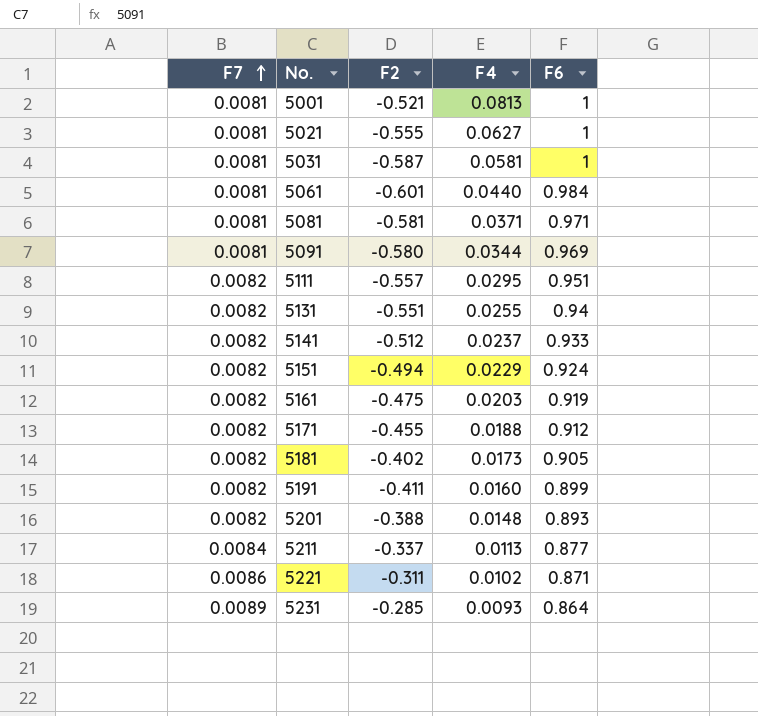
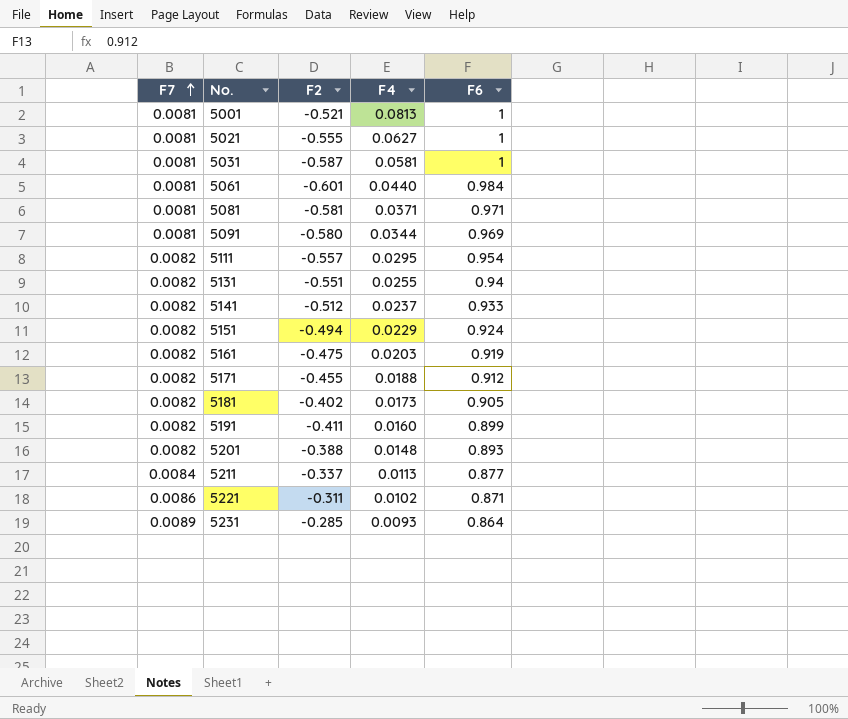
5111 | F6: 0.951 -> 0.954

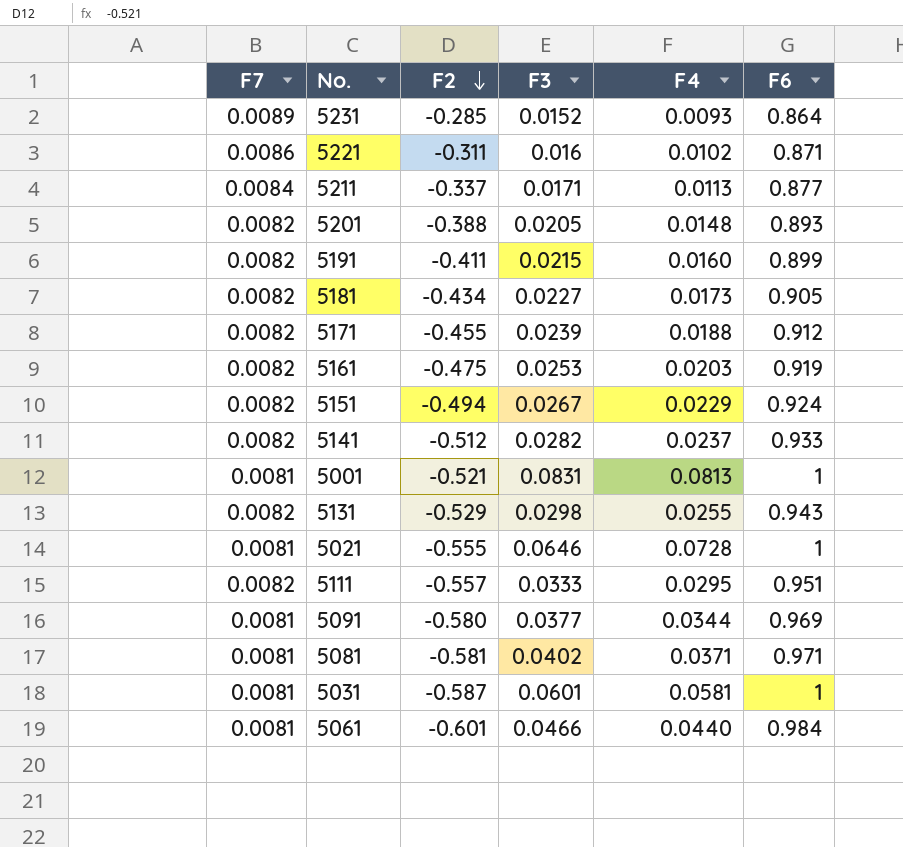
row order: F7 ascending -> F2 descending
column F3 | position: none -> 4
5181 | F2: -0.402 -> -0.434
5131 | F2: -0.551 -> -0.529
5131 | F6: 0.94 -> 0.943
5021 | F4: 0.0627 -> 0.0728
5111 | F6: 0.954 -> 0.951

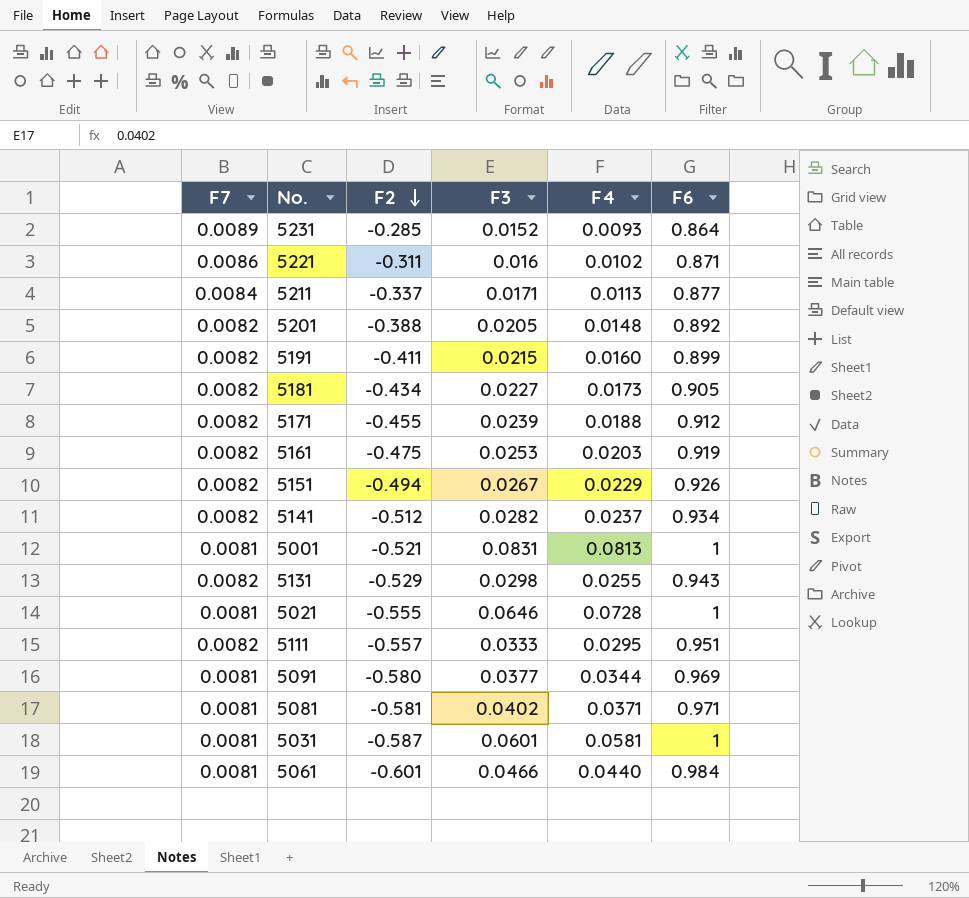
5201 | F6: 0.893 -> 0.892
5151 | F6: 0.924 -> 0.926
5141 | F6: 0.933 -> 0.934

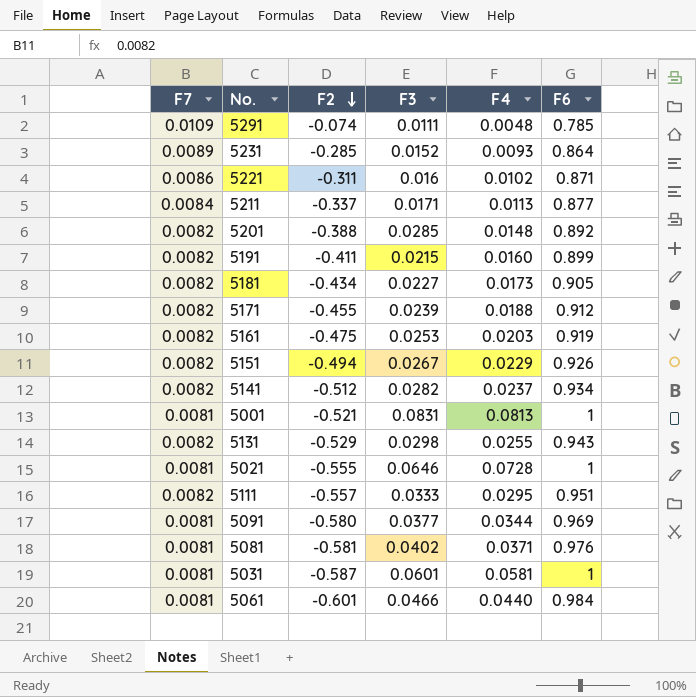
row 5291: none -> 0.0109 | -0.074 | 0.0111 | 0.0048 | 0.785
5201 | F3: 0.0205 -> 0.0285
5081 | F6: 0.971 -> 0.976

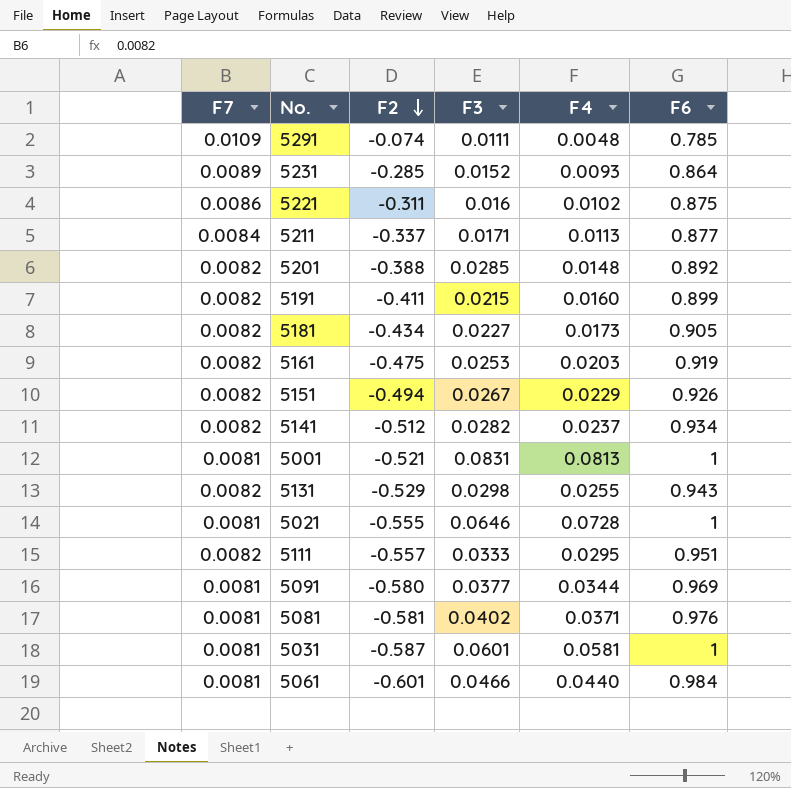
row 5171: 0.0082 | -0.455 | 0.0239 | 0.0188 | 0.912 -> none
5221 | F6: 0.871 -> 0.875

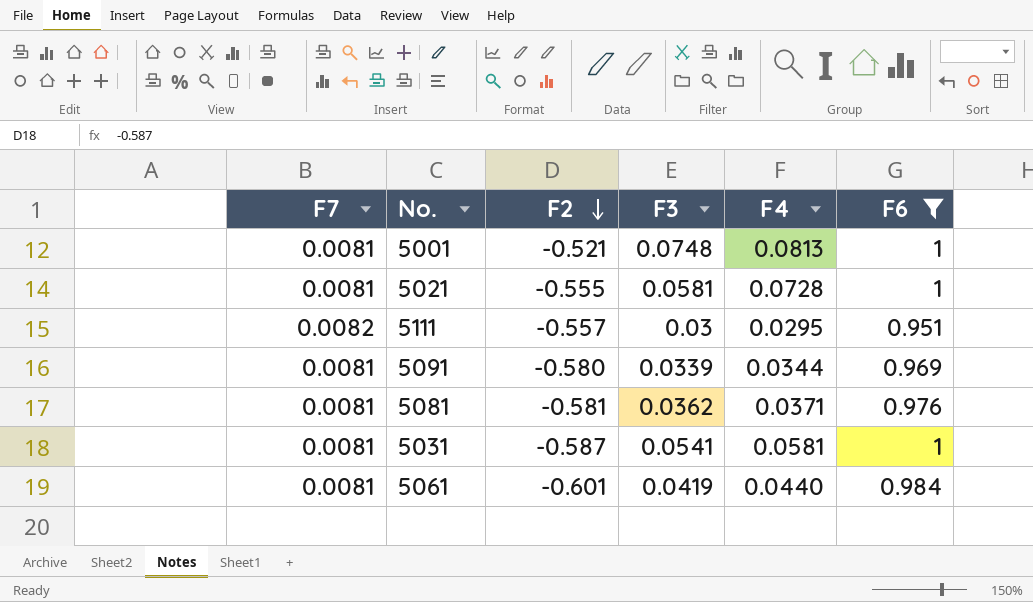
filter: none -> F6 >= 0.951
5001 | F3: 0.0831 -> 0.0748
5021 | F3: 0.0646 -> 0.0581
5111 | F3: 0.0333 -> 0.03
5091 | F3: 0.0377 -> 0.0339
5081 | F3: 0.0402 -> 0.0362
5031 | F3: 0.0601 -> 0.0541
5061 | F3: 0.0466 -> 0.0419

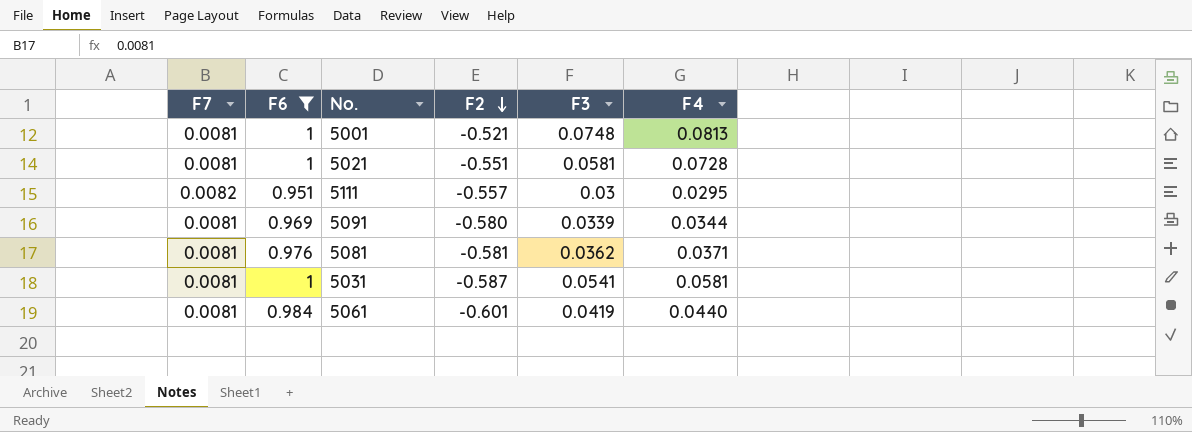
column F6 | position: 6 -> 2
5021 | F2: -0.555 -> -0.551

